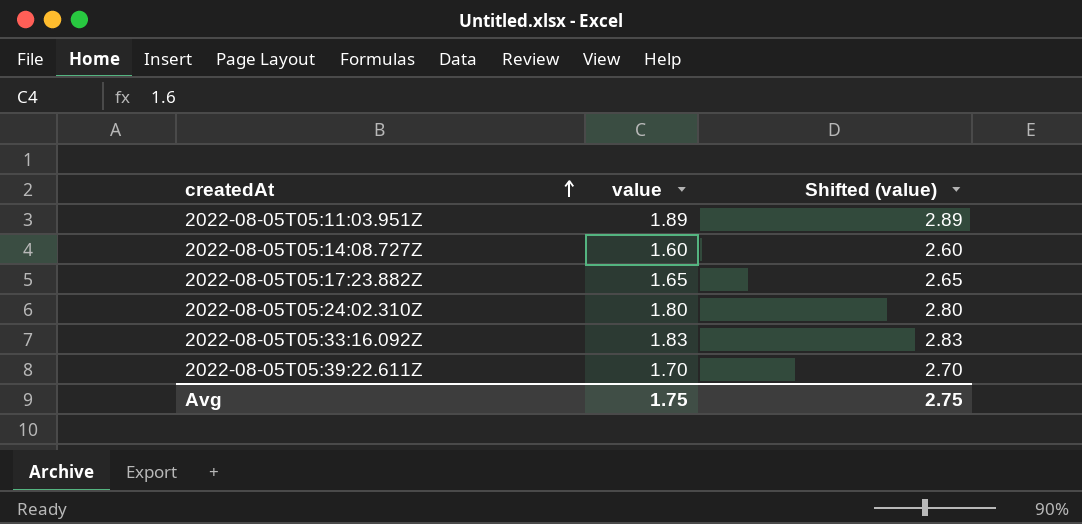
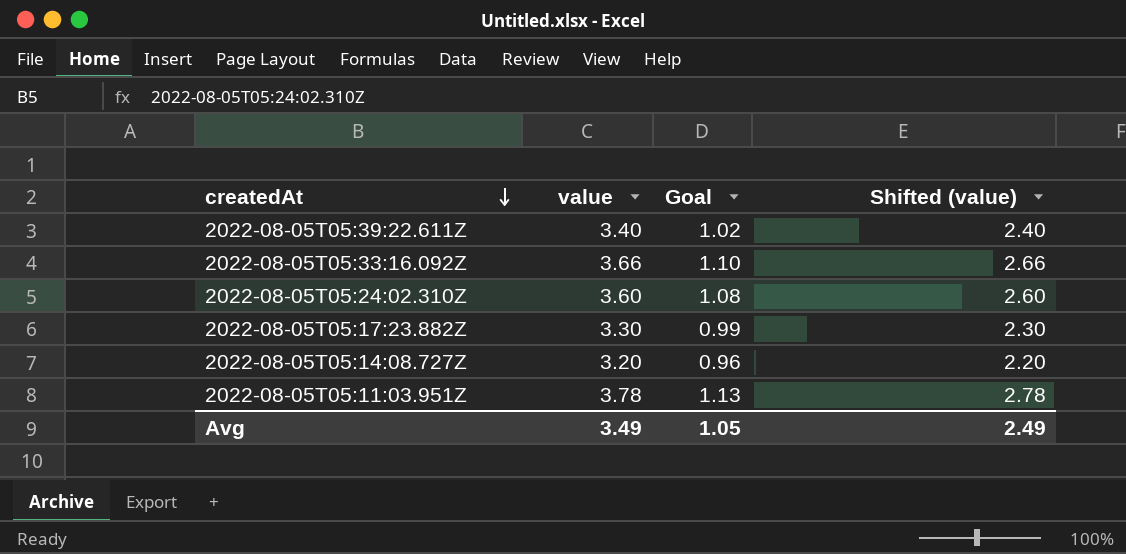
row order: createdAt ascending -> createdAt descending
column Goal | formula: none -> [value] * 0.3
column Shifted (value) | formula: [value] + 1 -> [value] - 1
2022-08-05T05:39:22.611Z | value: 1.70 -> 3.40
2022-08-05T05:33:16.092Z | value: 1.83 -> 3.66
2022-08-05T05:24:02.310Z | value: 1.80 -> 3.60
2022-08-05T05:17:23.882Z | value: 1.65 -> 3.30
2022-08-05T05:14:08.727Z | value: 1.60 -> 3.20
2022-08-05T05:11:03.951Z | value: 1.89 -> 3.78
Avg | value: 1.75 -> 3.49
Avg | Shifted (value): 2.75 -> 2.49

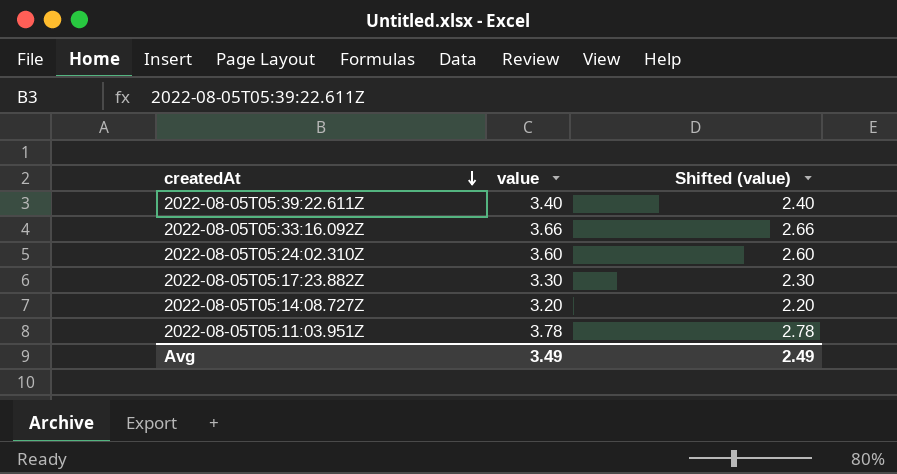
column Goal | formula: [value] * 0.3 -> none

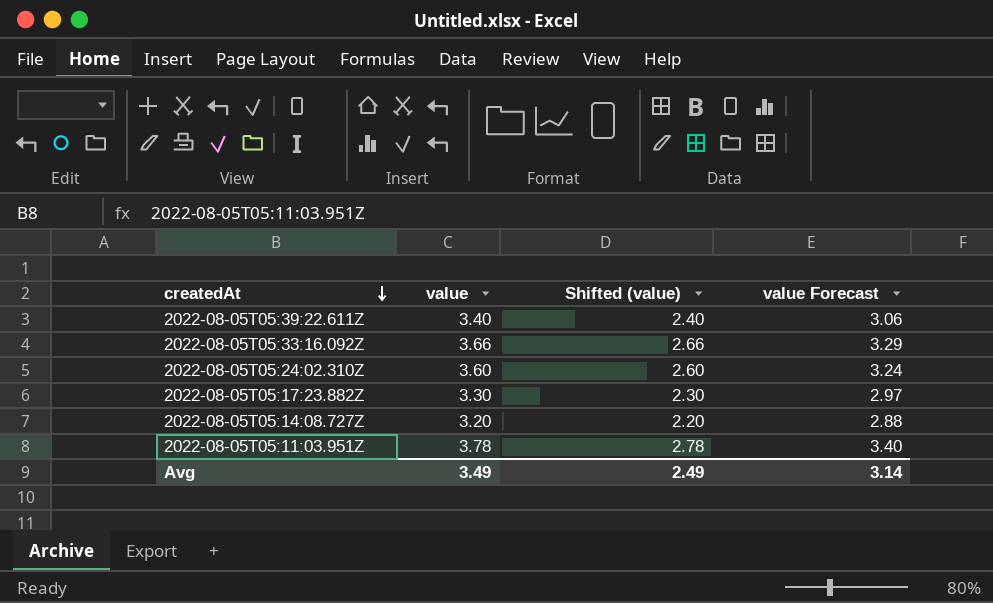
column value Forecast | formula: none -> [value] * 0.9

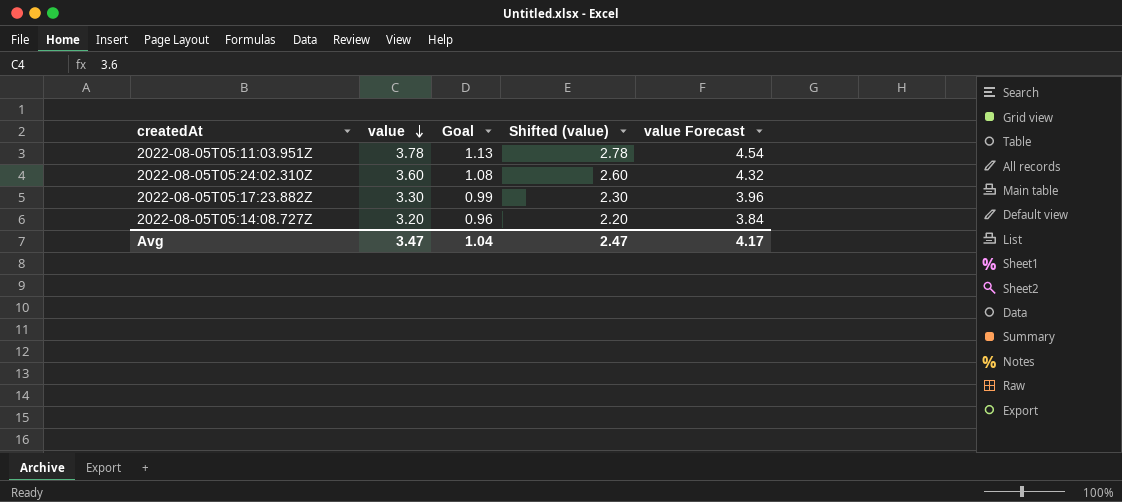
row order: createdAt descending -> value descending
column Goal | formula: none -> [value] * 0.3
column value Forecast | formula: [value] * 0.9 -> [value] * 1.2
row 2022-08-05T05:39:22.611Z: 3.40 | 2.40 | 3.06 -> none
row 2022-08-05T05:33:16.092Z: 3.66 | 2.66 | 3.29 -> none
Avg | value: 3.49 -> 3.47
Avg | Shifted (value): 2.49 -> 2.47
Avg | value Forecast: 3.14 -> 4.17

